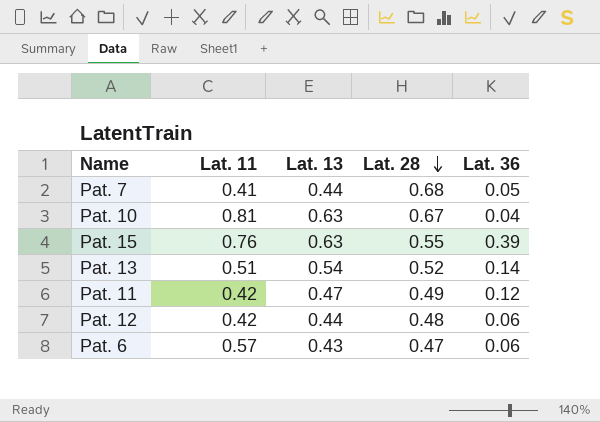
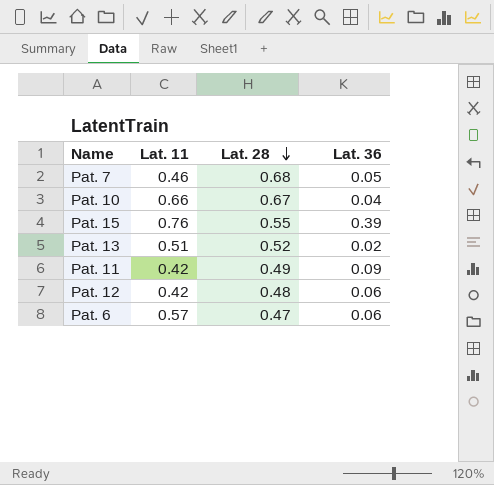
column Lat. 13 | position: 3 -> none
Pat. 7 | Lat. 11: 0.41 -> 0.46
Pat. 10 | Lat. 11: 0.81 -> 0.66
Pat. 13 | Lat. 36: 0.14 -> 0.02
Pat. 11 | Lat. 36: 0.12 -> 0.09

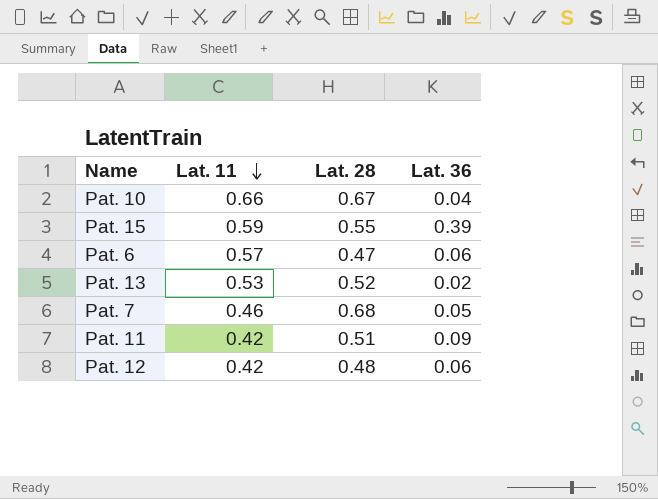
row order: Lat. 28 descending -> Lat. 11 descending
Pat. 15 | Lat. 11: 0.76 -> 0.59
Pat. 13 | Lat. 11: 0.51 -> 0.53
Pat. 11 | Lat. 28: 0.49 -> 0.51

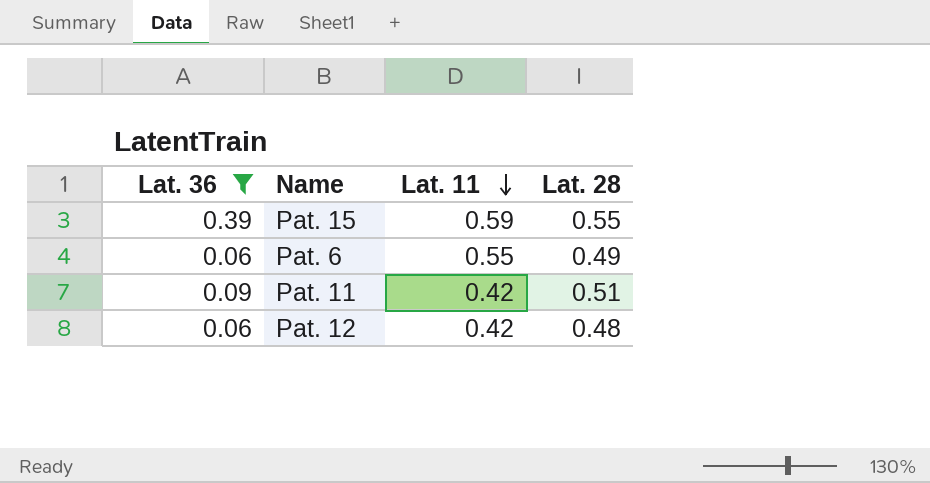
filter: none -> Lat. 36 >= 0.06
column Lat. 36 | position: 4 -> 1
Pat. 6 | Lat. 11: 0.57 -> 0.55
Pat. 6 | Lat. 28: 0.47 -> 0.49

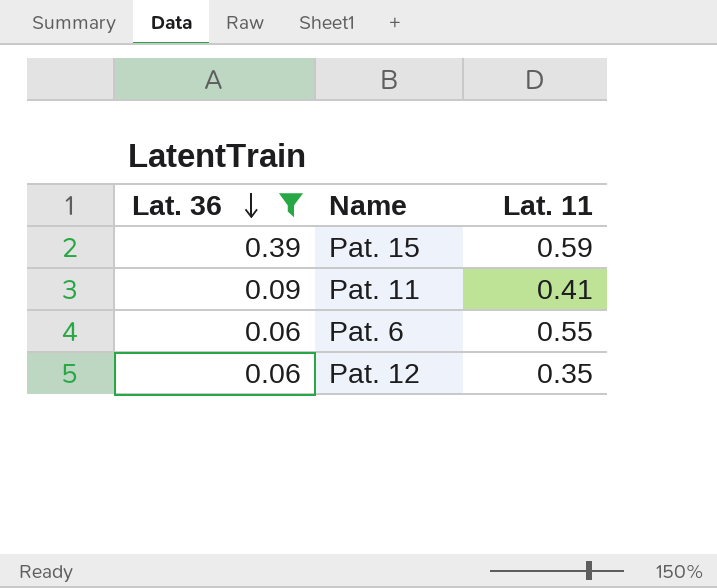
row order: Lat. 11 descending -> Lat. 36 descending
column Lat. 28 | position: 4 -> none
Pat. 11 | Lat. 11: 0.42 -> 0.41
Pat. 12 | Lat. 11: 0.42 -> 0.35

